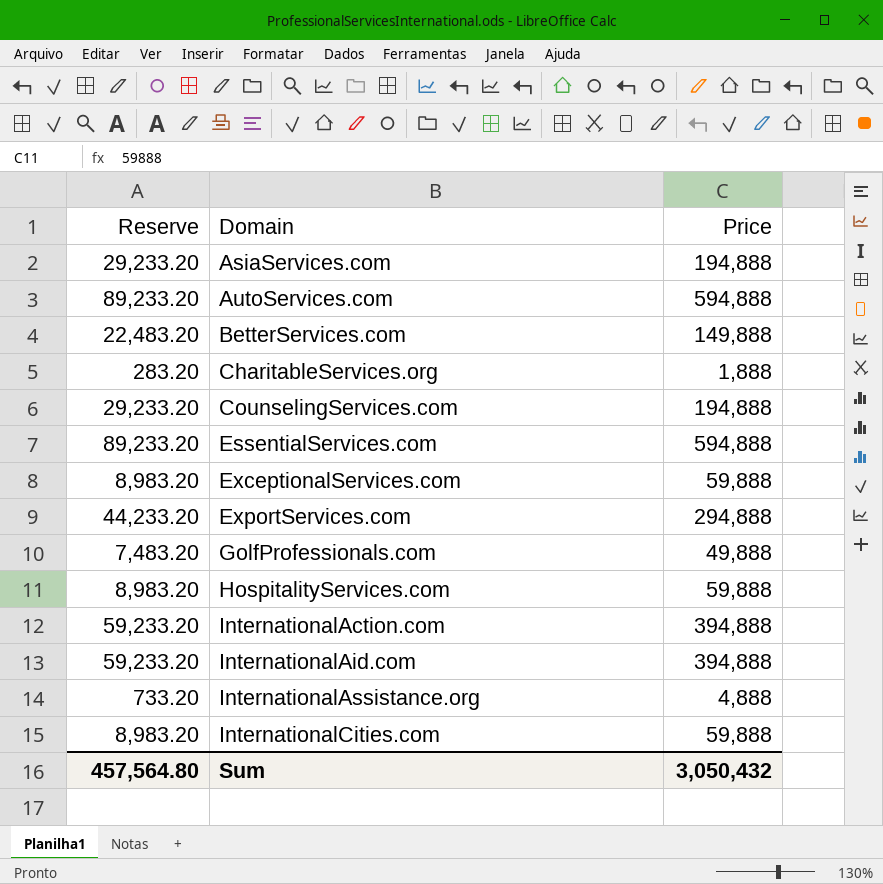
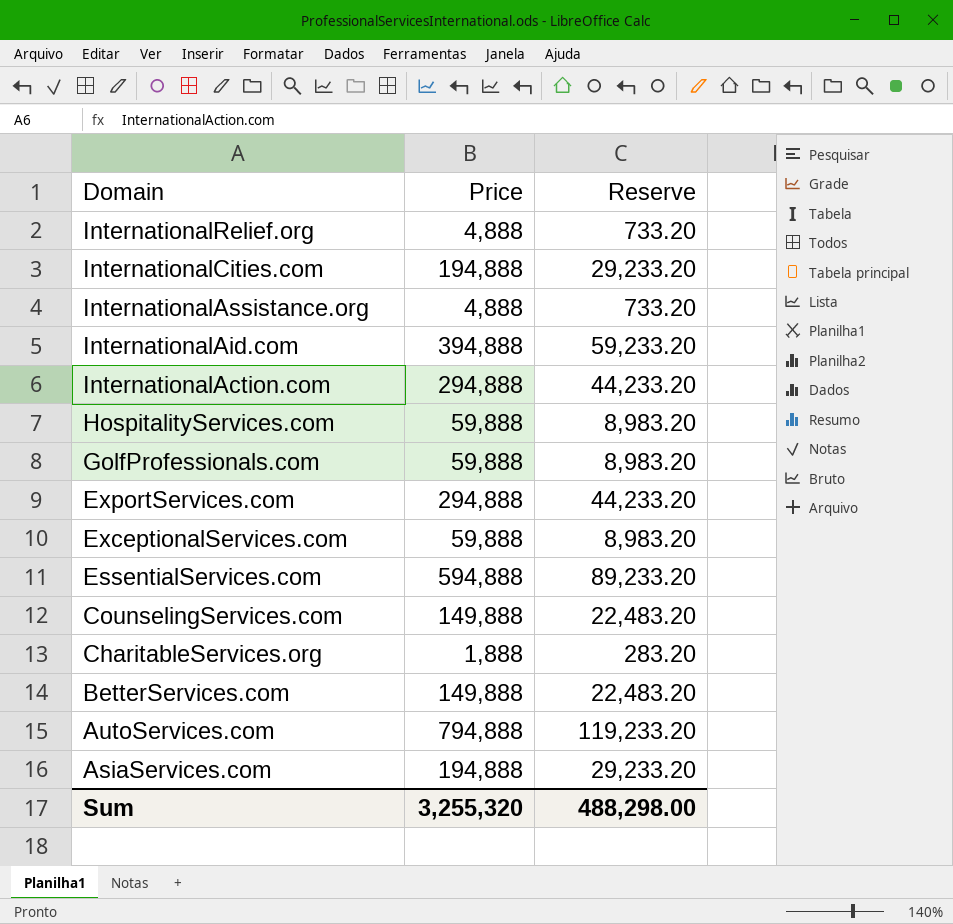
row order: Domain ascending -> Domain descending
column Reserve | position: 1 -> 3
row InternationalRelief.org: none -> 4,888 | 733.20
InternationalCities.com | Price: 59,888 -> 194,888
InternationalCities.com | Reserve: 8,983.20 -> 29,233.20
InternationalAction.com | Price: 394,888 -> 294,888
InternationalAction.com | Reserve: 59,233.20 -> 44,233.20
GolfProfessionals.com | Price: 49,888 -> 59,888
GolfProfessionals.com | Reserve: 7,483.20 -> 8,983.20
CounselingServices.com | Price: 194,888 -> 149,888
CounselingServices.com | Reserve: 29,233.20 -> 22,483.20
AutoServices.com | Price: 594,888 -> 794,888
AutoServices.com | Reserve: 89,233.20 -> 119,233.20
Sum | Price: 3,050,432 -> 3,255,320
Sum | Reserve: 457,564.80 -> 488,298.00

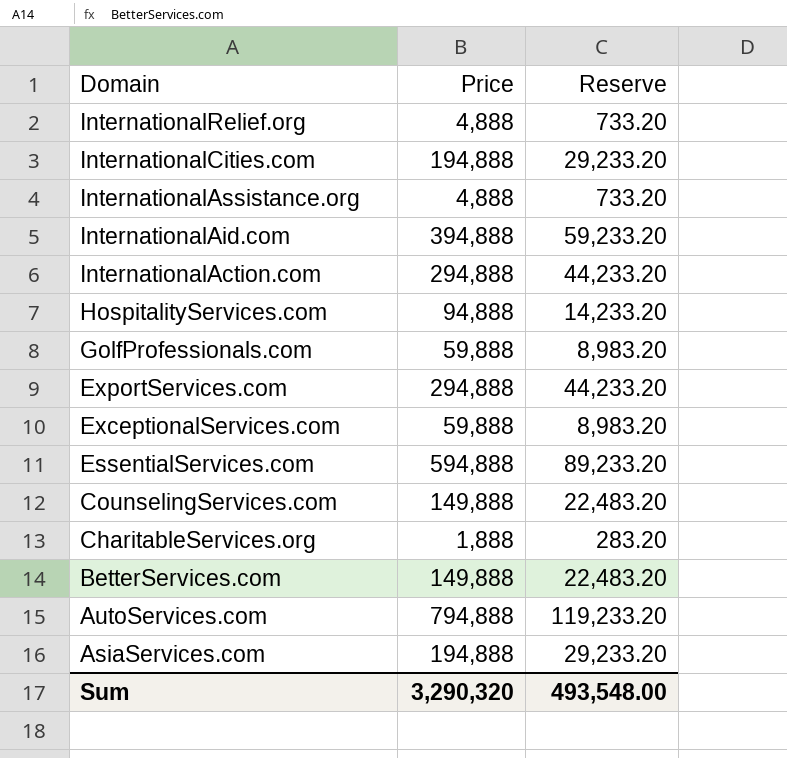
HospitalityServices.com | Price: 59,888 -> 94,888
HospitalityServices.com | Reserve: 8,983.20 -> 14,233.20
Sum | Price: 3,255,320 -> 3,290,320
Sum | Reserve: 488,298.00 -> 493,548.00

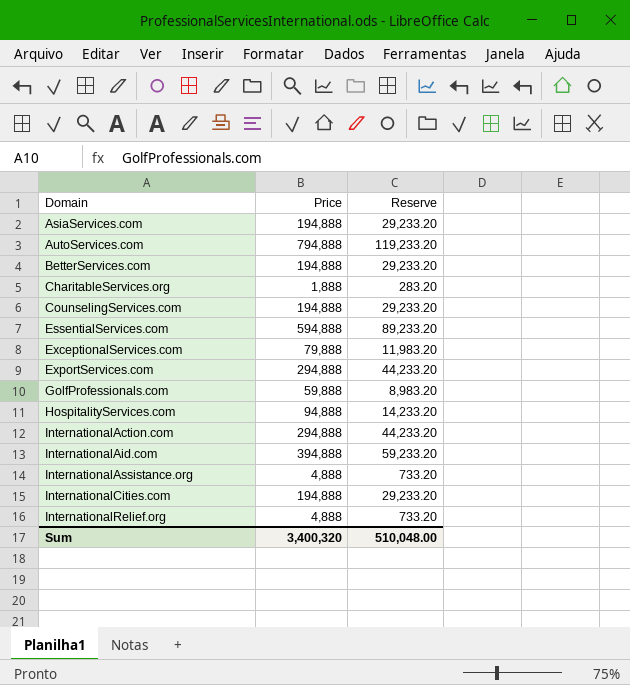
row order: Domain descending -> Domain ascending
BetterServices.com | Price: 149,888 -> 194,888
BetterServices.com | Reserve: 22,483.20 -> 29,233.20
CounselingServices.com | Price: 149,888 -> 194,888
CounselingServices.com | Reserve: 22,483.20 -> 29,233.20
ExceptionalServices.com | Price: 59,888 -> 79,888
ExceptionalServices.com | Reserve: 8,983.20 -> 11,983.20
Sum | Price: 3,290,320 -> 3,400,320
Sum | Reserve: 493,548.00 -> 510,048.00

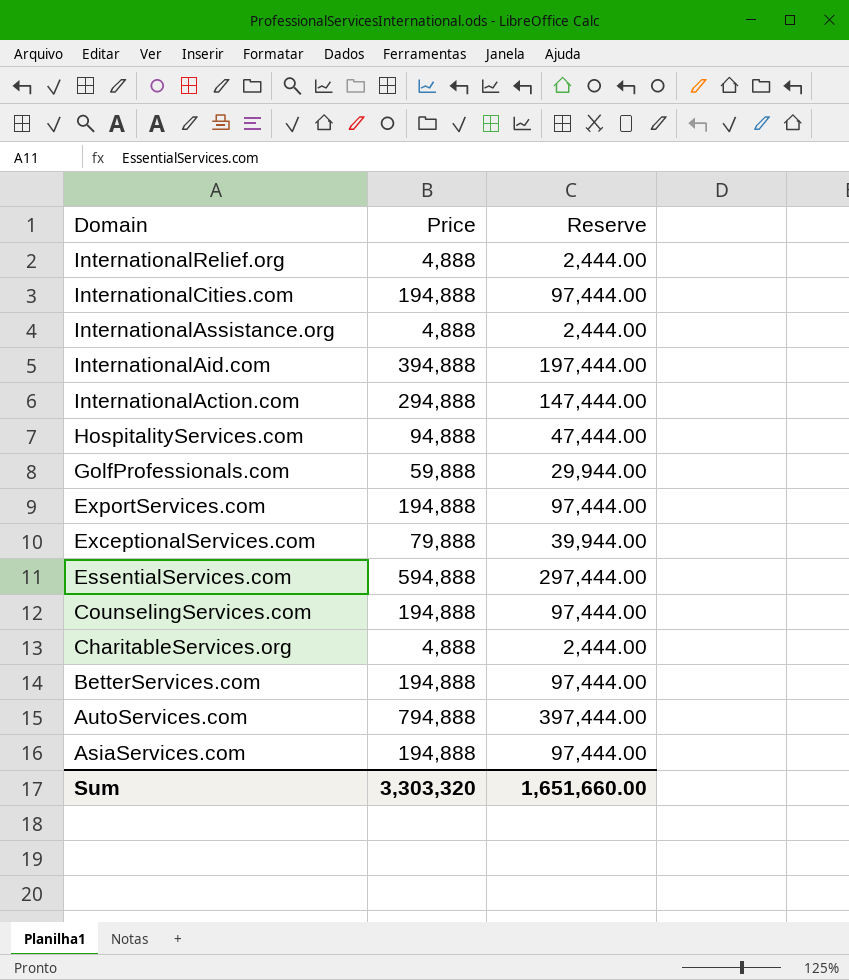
row order: Domain ascending -> Domain descending
column Reserve | formula: [Price] * 0.15 -> [Price] * 0.5
ExportServices.com | Price: 294,888 -> 194,888
CharitableServices.org | Price: 1,888 -> 4,888
Sum | Price: 3,400,320 -> 3,303,320
Sum | Reserve: 510,048.00 -> 1,651,660.00

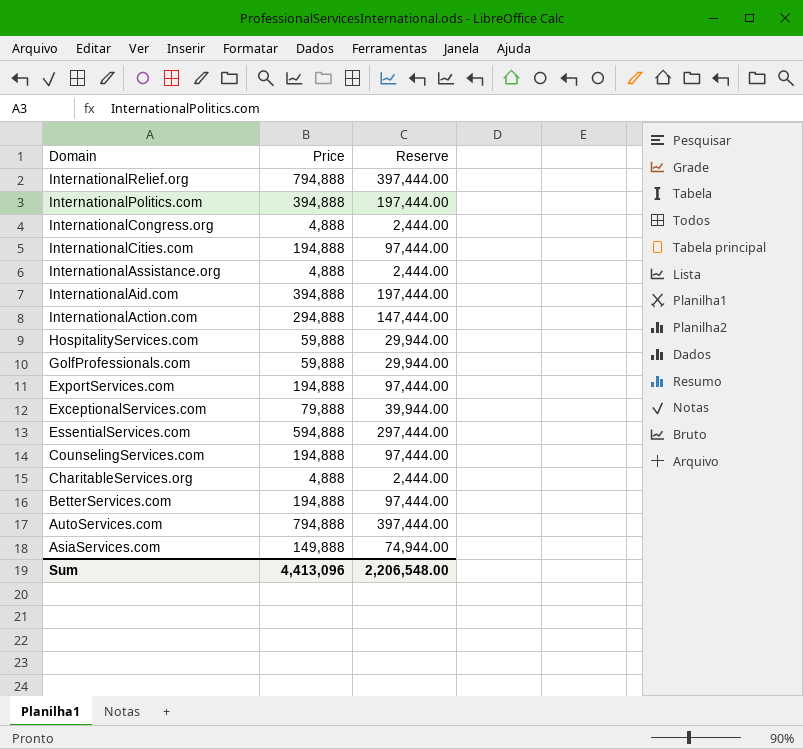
InternationalRelief.org | Price: 4,888 -> 794,888
InternationalRelief.org | Reserve: 2,444.00 -> 397,444.00
row InternationalPolitics.com: none -> 394,888 | 197,444.00
row InternationalCongress.org: none -> 4,888 | 2,444.00
HospitalityServices.com | Price: 94,888 -> 59,888
HospitalityServices.com | Reserve: 47,444.00 -> 29,944.00
AsiaServices.com | Price: 194,888 -> 149,888
AsiaServices.com | Reserve: 97,444.00 -> 74,944.00
Sum | Price: 3,303,320 -> 4,413,096
Sum | Reserve: 1,651,660.00 -> 2,206,548.00

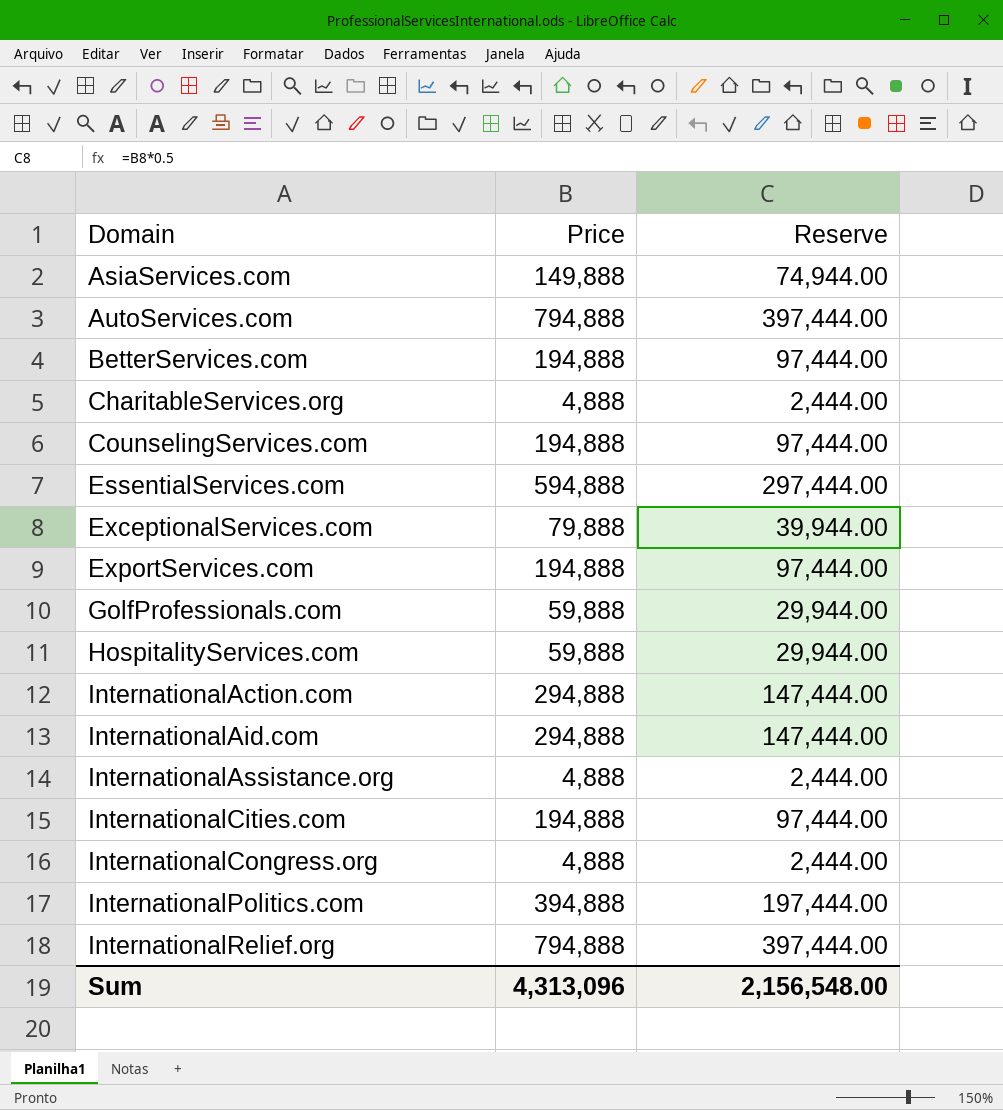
row order: Domain descending -> Domain ascending
InternationalAid.com | Price: 394,888 -> 294,888
InternationalAid.com | Reserve: 197,444.00 -> 147,444.00
Sum | Price: 4,413,096 -> 4,313,096
Sum | Reserve: 2,206,548.00 -> 2,156,548.00

